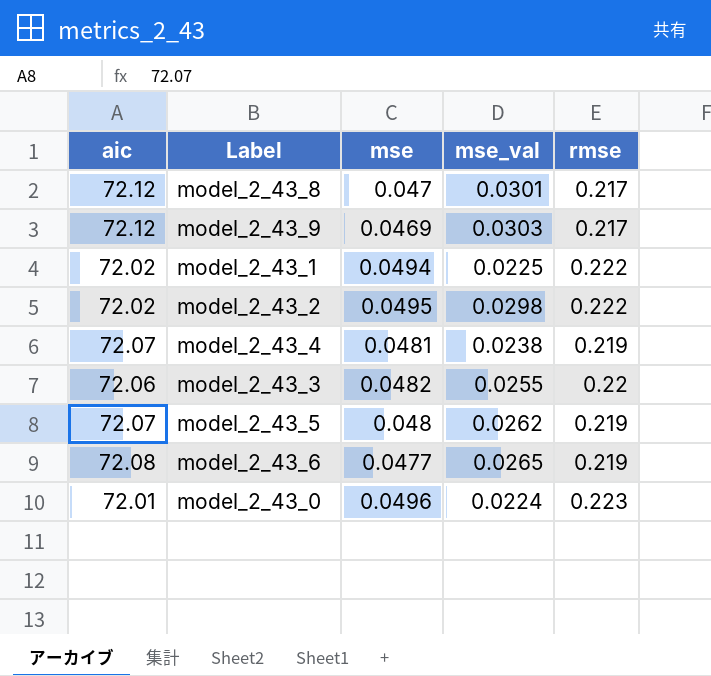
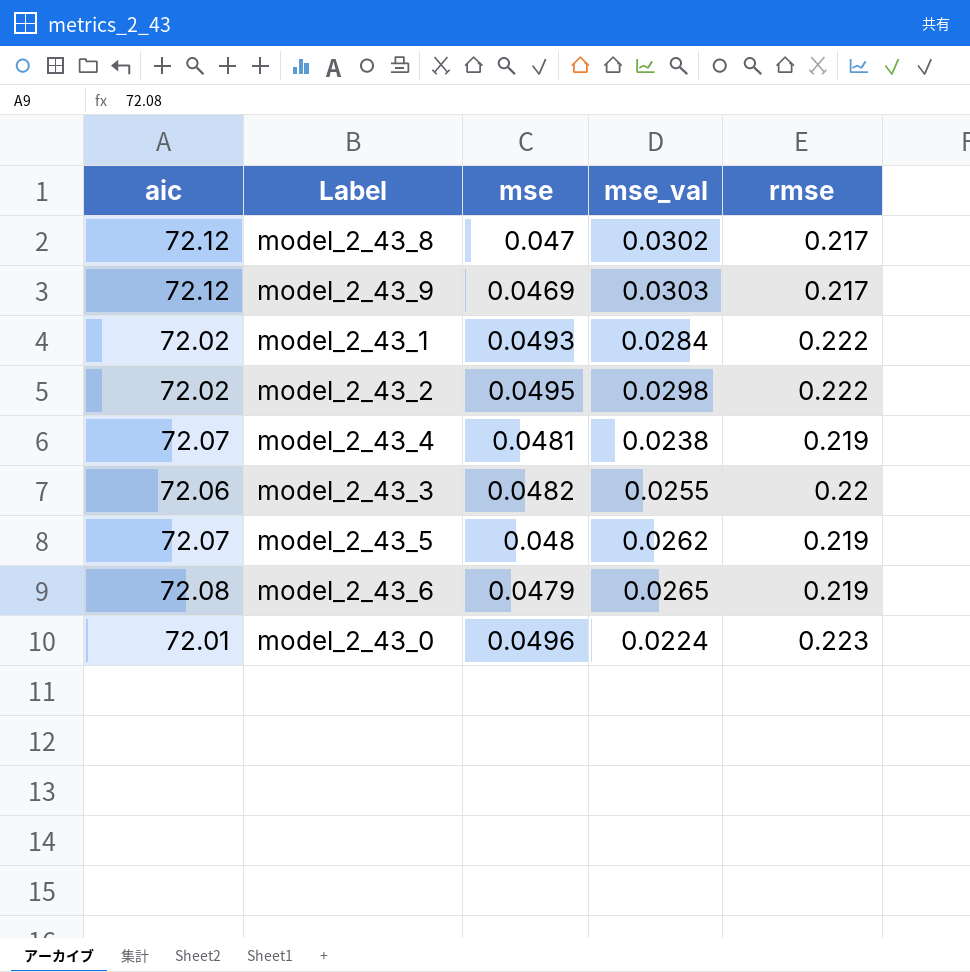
model_2_43_8 | mse_val: 0.0301 -> 0.0302
model_2_43_1 | mse: 0.0494 -> 0.0493
model_2_43_1 | mse_val: 0.0225 -> 0.0284
model_2_43_6 | mse: 0.0477 -> 0.0479

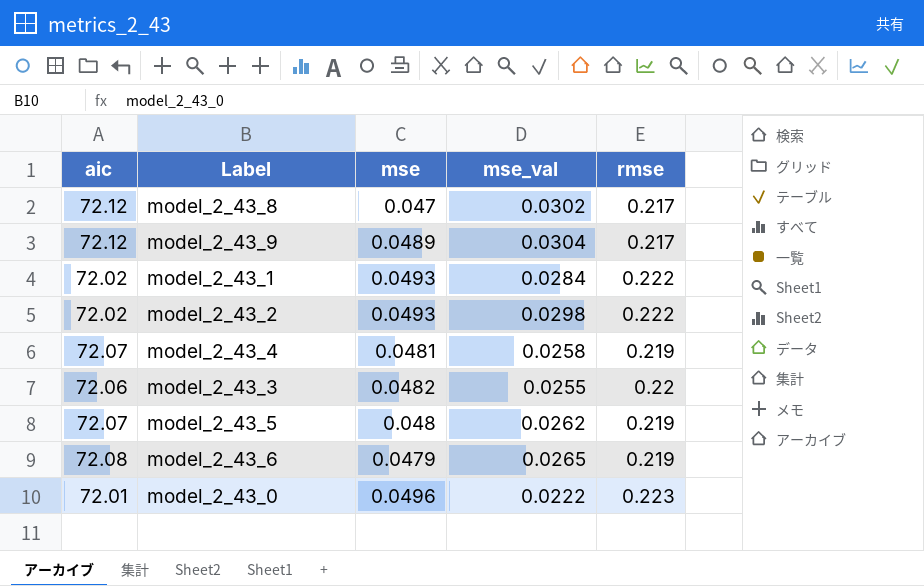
model_2_43_9 | mse: 0.0469 -> 0.0489
model_2_43_9 | mse_val: 0.0303 -> 0.0304
model_2_43_2 | mse: 0.0495 -> 0.0493
model_2_43_4 | mse_val: 0.0238 -> 0.0258
model_2_43_0 | mse_val: 0.0224 -> 0.0222

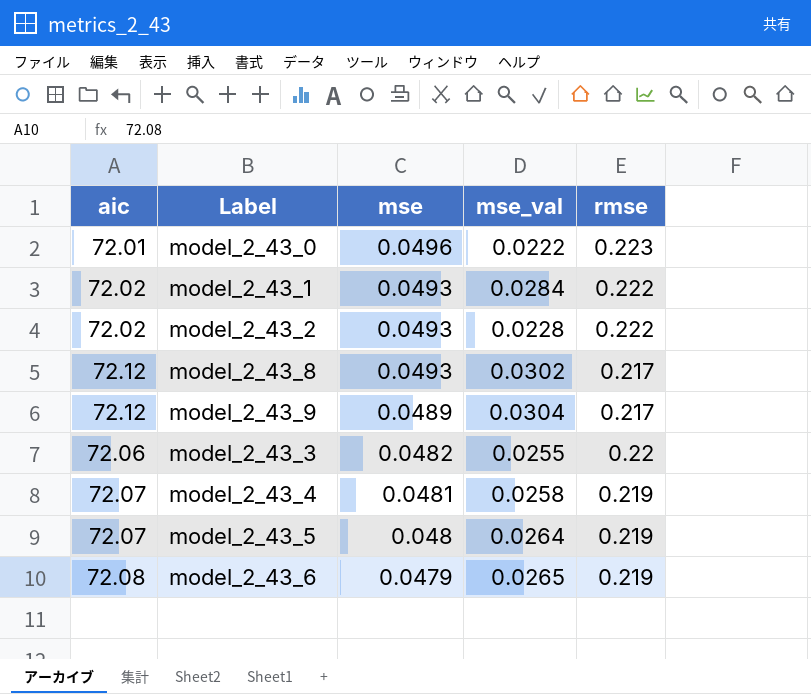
row order: none -> mse descending
model_2_43_2 | mse_val: 0.0298 -> 0.0228
model_2_43_8 | mse: 0.047 -> 0.0493
model_2_43_5 | mse_val: 0.0262 -> 0.0264

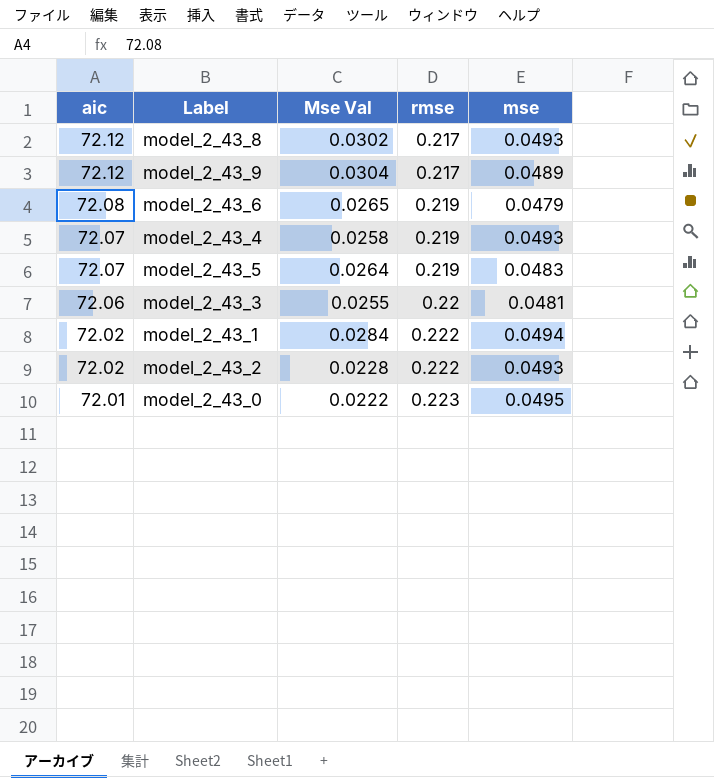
row order: mse descending -> aic descending
column name: mse_val -> Mse Val
column mse | position: 3 -> 5
model_2_43_4 | mse: 0.0481 -> 0.0493
model_2_43_5 | mse: 0.048 -> 0.0483
model_2_43_3 | mse: 0.0482 -> 0.0481
model_2_43_1 | mse: 0.0493 -> 0.0494
model_2_43_0 | mse: 0.0496 -> 0.0495

